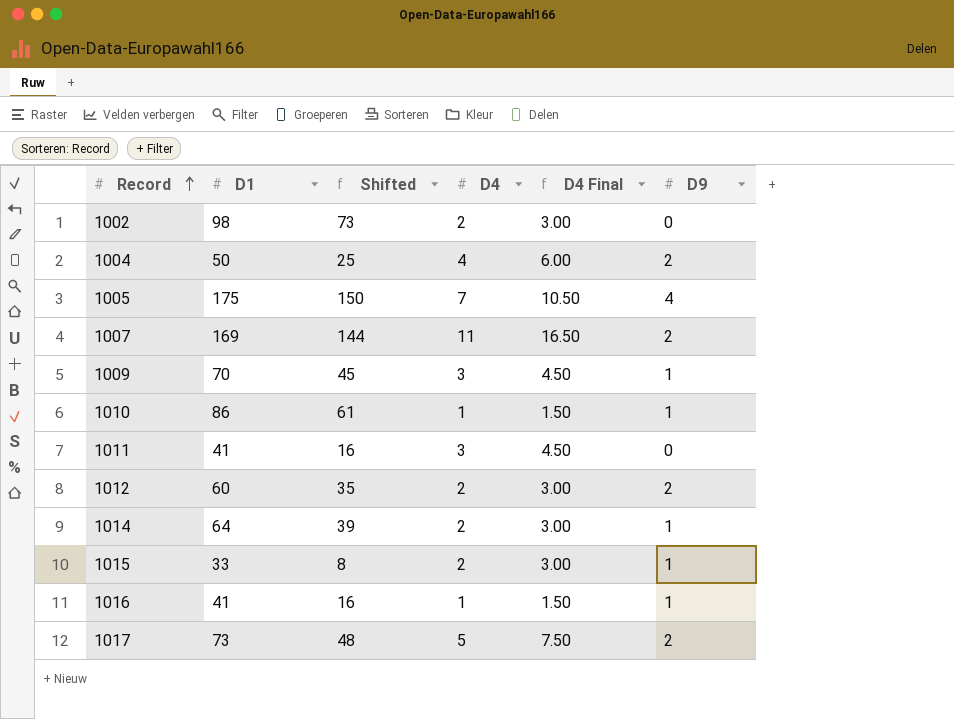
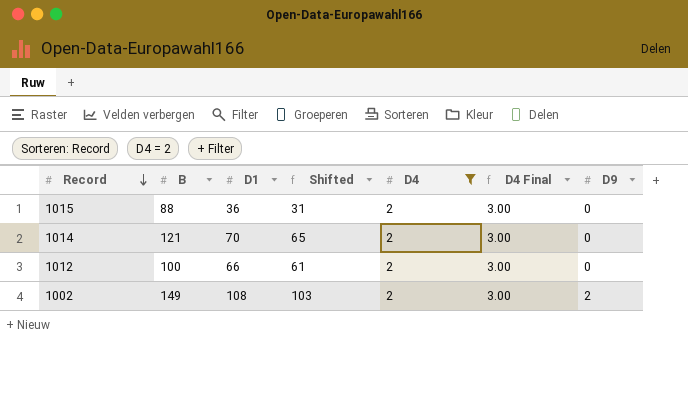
filter: none -> D4 = 2
row order: Record ascending -> Record descending
column B | position: none -> 2
column Shifted | formula: [D1] - 25 -> [D1] - 5
1015 | D1: 33 -> 36
1015 | D9: 1 -> 0
1014 | D1: 64 -> 70
1014 | D9: 1 -> 0
1012 | D1: 60 -> 66
1012 | D9: 2 -> 0
1002 | D1: 98 -> 108
1002 | D9: 0 -> 2

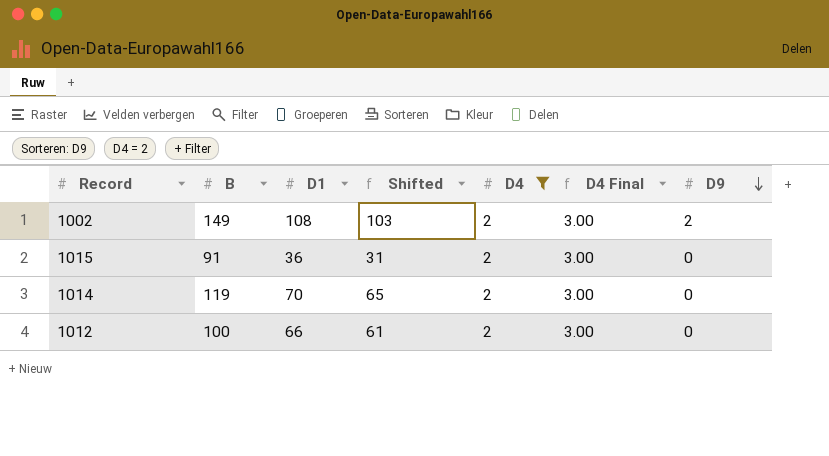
row order: Record descending -> D9 descending
1015 | B: 88 -> 91
1014 | B: 121 -> 119

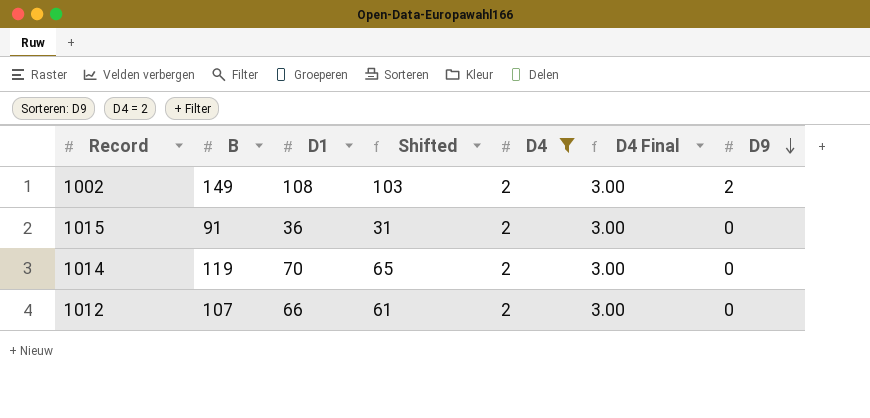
1012 | B: 100 -> 107

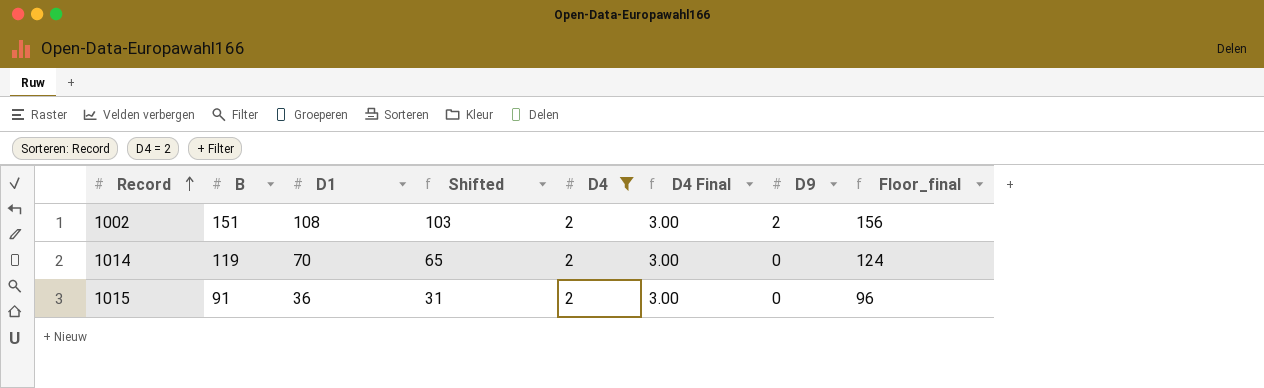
row order: D9 descending -> Record ascending
column Floor_final | formula: none -> [B] + 5
row 1012: 107 | 66 | 61 | 2 | 3.00 | 0 -> none
1002 | B: 149 -> 151

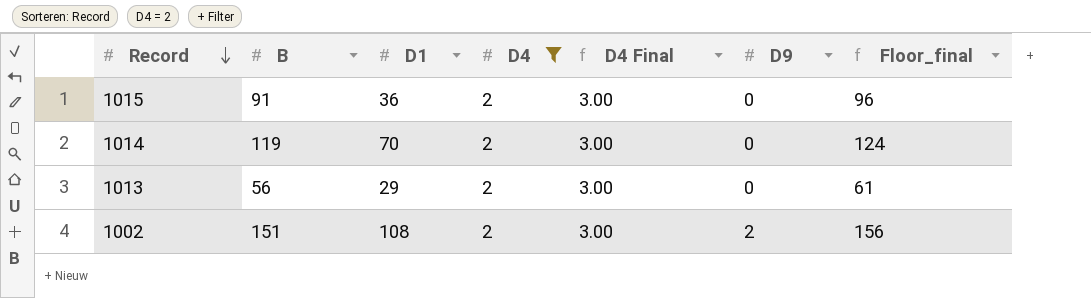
row order: Record ascending -> Record descending
column Shifted | formula: [D1] - 5 -> none
row 1013: none -> 56 | 29 | 2 | 3.00 | 0 | 61

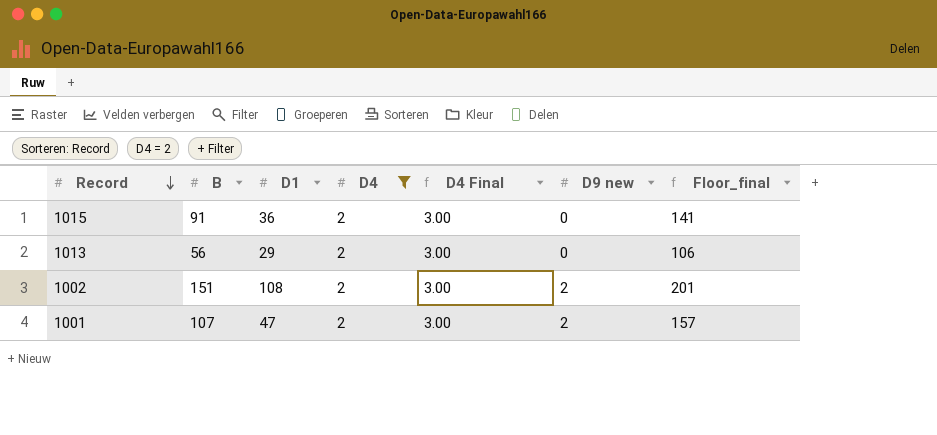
column name: D9 -> D9 new
column Floor_final | formula: [B] + 5 -> [B] + 50
row 1014: 119 | 70 | 2 | 3.00 | 0 | 124 -> none
row 1001: none -> 107 | 47 | 2 | 3.00 | 2 | 157

